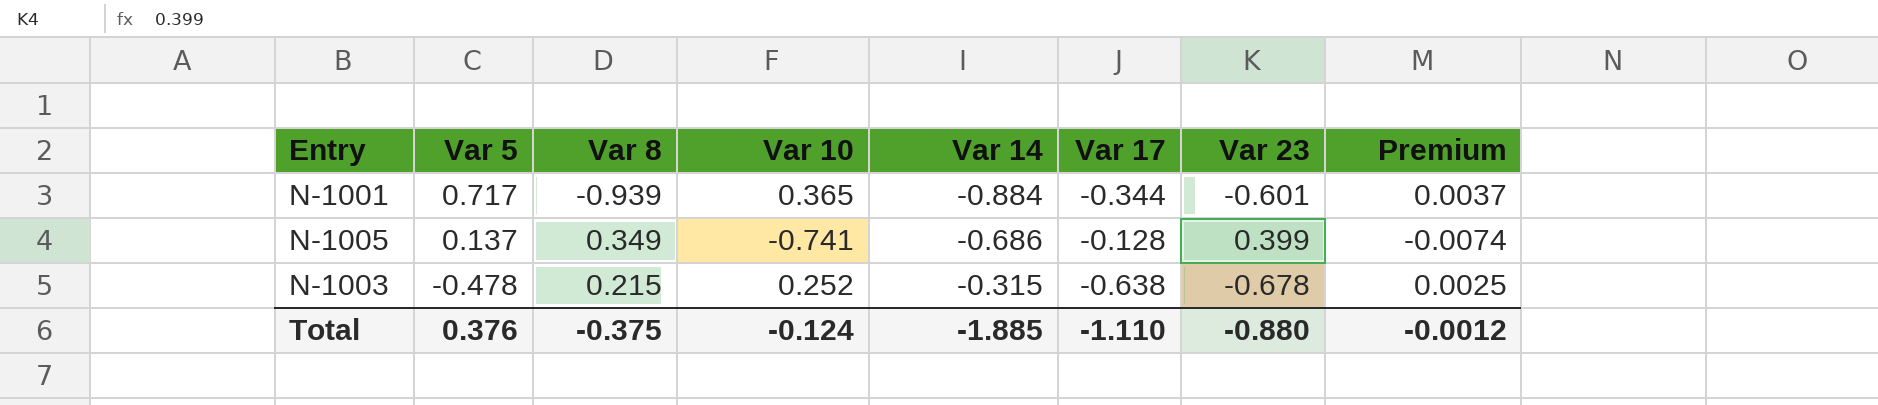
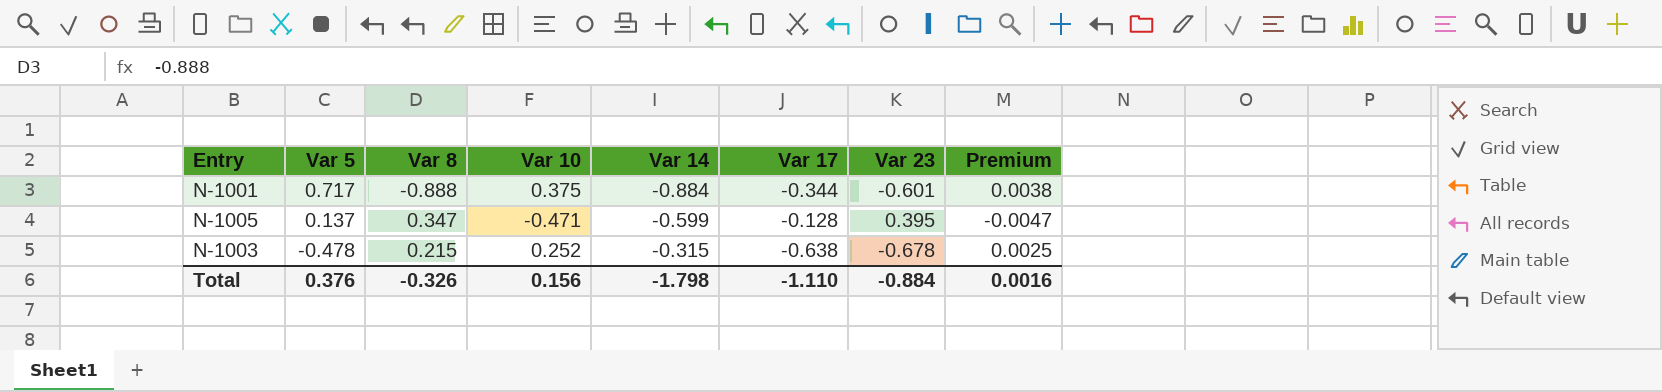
N-1001 | Var 8: -0.939 -> -0.888
N-1001 | Var 10: 0.365 -> 0.375
N-1001 | Premium: 0.0037 -> 0.0038
N-1005 | Var 8: 0.349 -> 0.347
N-1005 | Var 10: -0.741 -> -0.471
N-1005 | Var 14: -0.686 -> -0.599
N-1005 | Var 23: 0.399 -> 0.395
N-1005 | Premium: -0.0074 -> -0.0047
Total | Var 8: -0.375 -> -0.326
Total | Var 10: -0.124 -> 0.156
Total | Var 14: -1.885 -> -1.798
Total | Var 23: -0.880 -> -0.884
Total | Premium: -0.0012 -> 0.0016

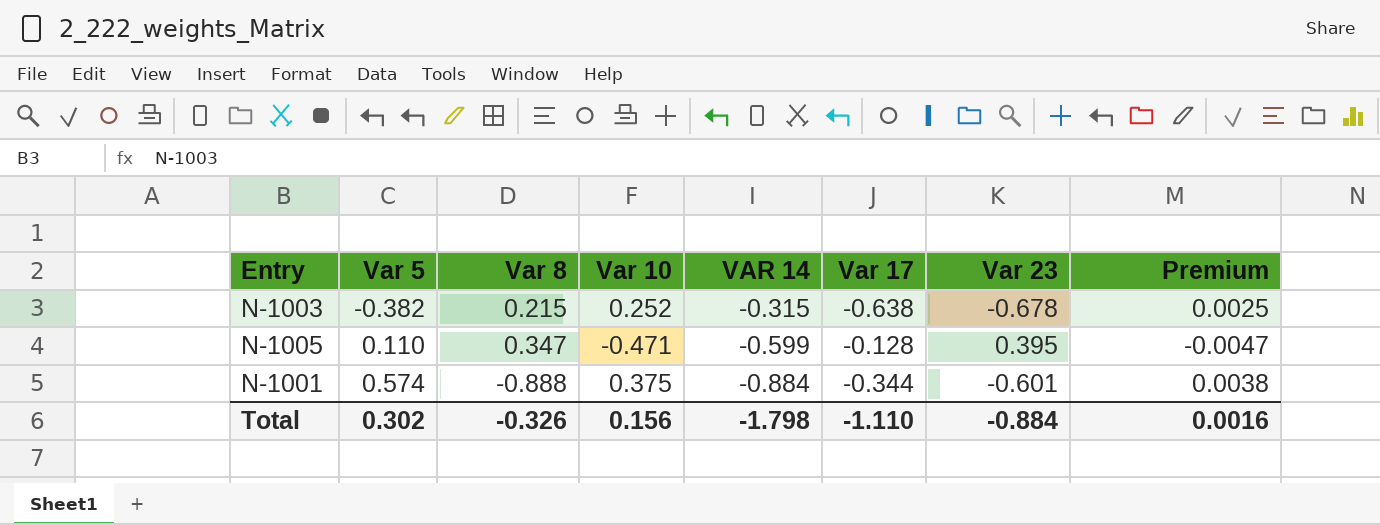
row order: Var 5 descending -> Var 5 ascending
column name: Var 14 -> VAR 14
N-1003 | Var 5: -0.478 -> -0.382
N-1005 | Var 5: 0.137 -> 0.110
N-1001 | Var 5: 0.717 -> 0.574
Total | Var 5: 0.376 -> 0.302

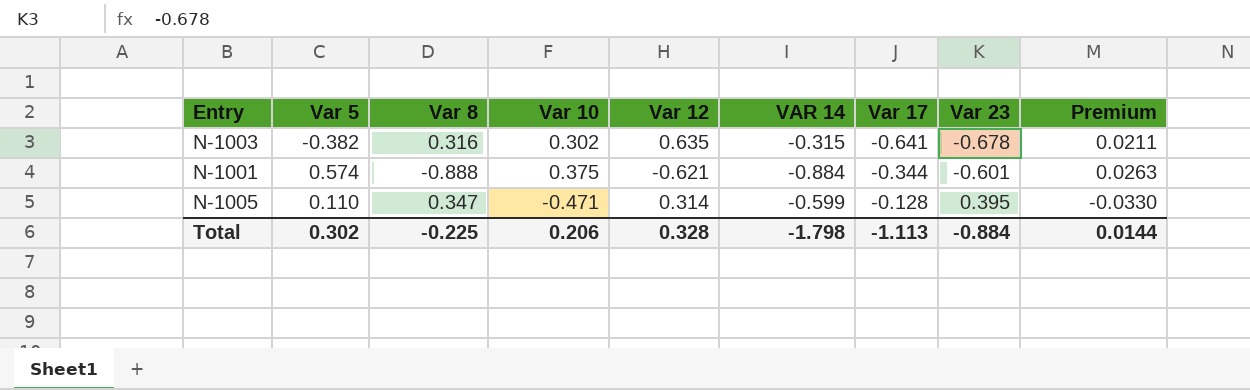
row order: Var 5 ascending -> Var 17 ascending
column Var 12 | position: none -> 5
column Premium | formula: [Var 10] * 0.01 -> [Var 10] * 0.07
N-1003 | Var 8: 0.215 -> 0.316
N-1003 | Var 10: 0.252 -> 0.302
N-1003 | Var 17: -0.638 -> -0.641
Total | Var 8: -0.326 -> -0.225
Total | Var 10: 0.156 -> 0.206
Total | Var 17: -1.110 -> -1.113
Total | Premium: 0.0016 -> 0.0144

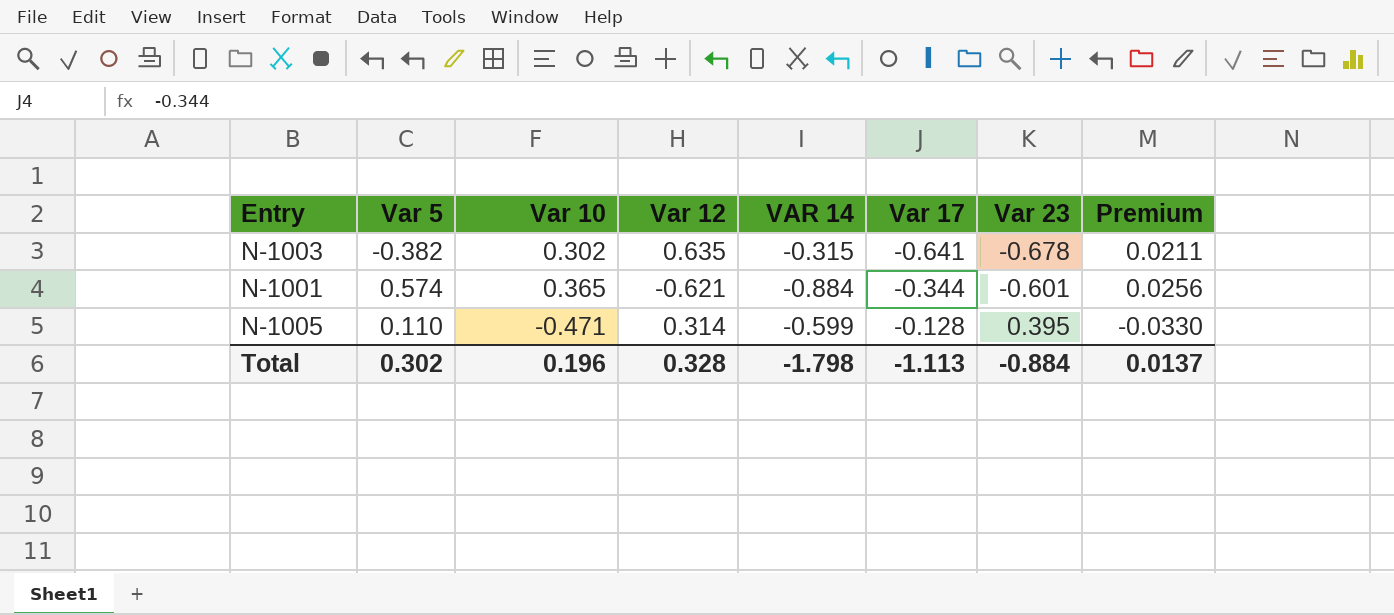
column Var 8 | position: 3 -> none
N-1001 | Var 10: 0.375 -> 0.365
N-1001 | Premium: 0.0263 -> 0.0256
Total | Var 10: 0.206 -> 0.196
Total | Premium: 0.0144 -> 0.0137

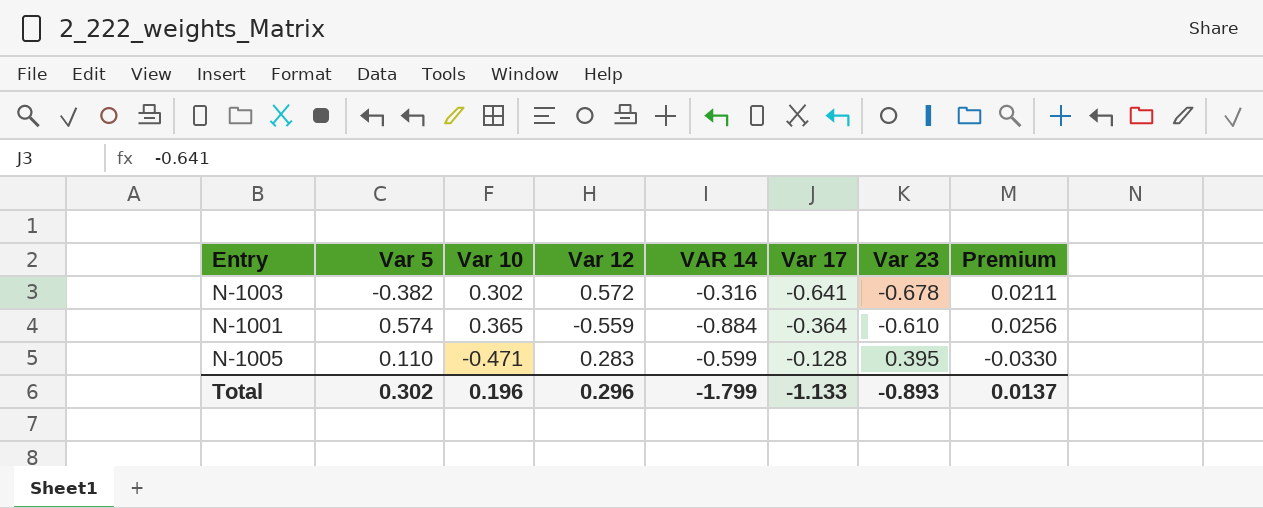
N-1003 | Var 12: 0.635 -> 0.572
N-1003 | VAR 14: -0.315 -> -0.316
N-1001 | Var 12: -0.621 -> -0.559
N-1001 | Var 17: -0.344 -> -0.364
N-1001 | Var 23: -0.601 -> -0.610
N-1005 | Var 12: 0.314 -> 0.283
Total | Var 12: 0.328 -> 0.296
Total | VAR 14: -1.798 -> -1.799
Total | Var 17: -1.113 -> -1.133
Total | Var 23: -0.884 -> -0.893

